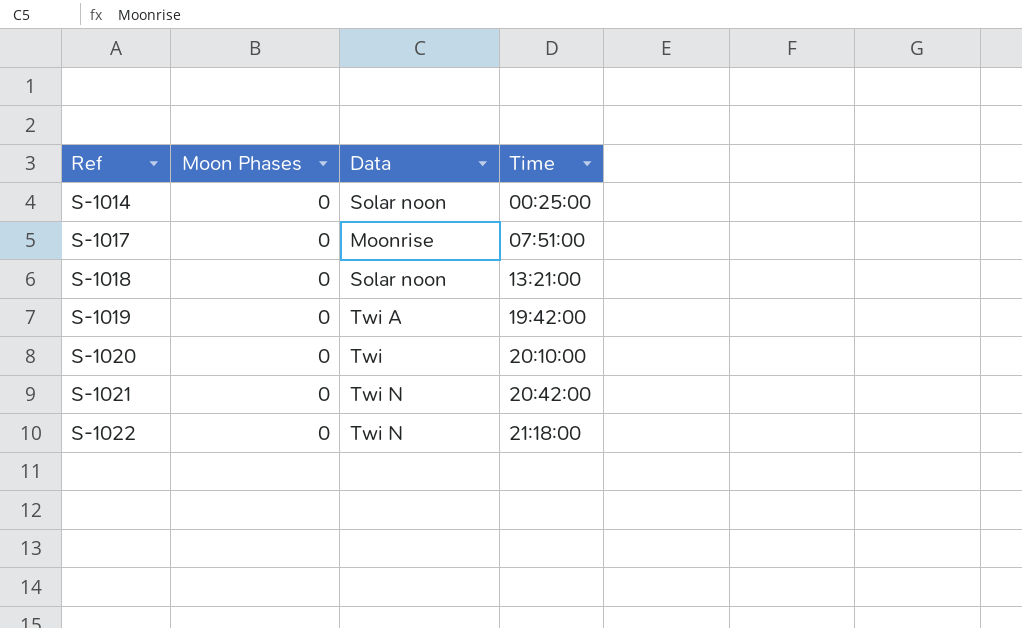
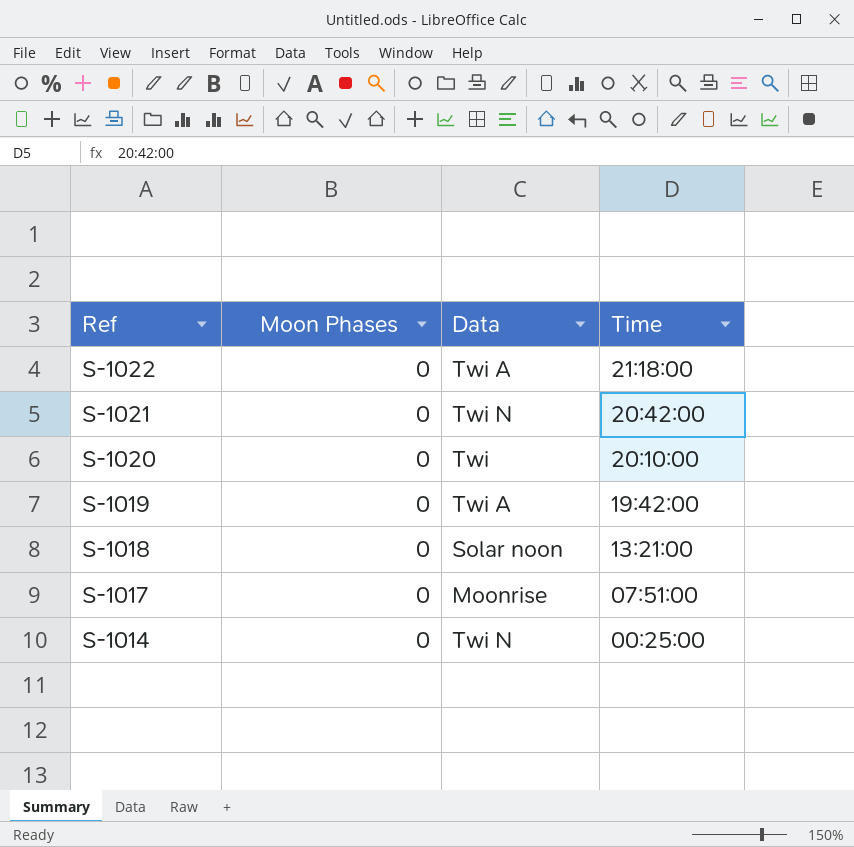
row order: Ref ascending -> Ref descending
S-1022 | Data: Twi N -> Twi A
S-1014 | Data: Solar noon -> Twi N

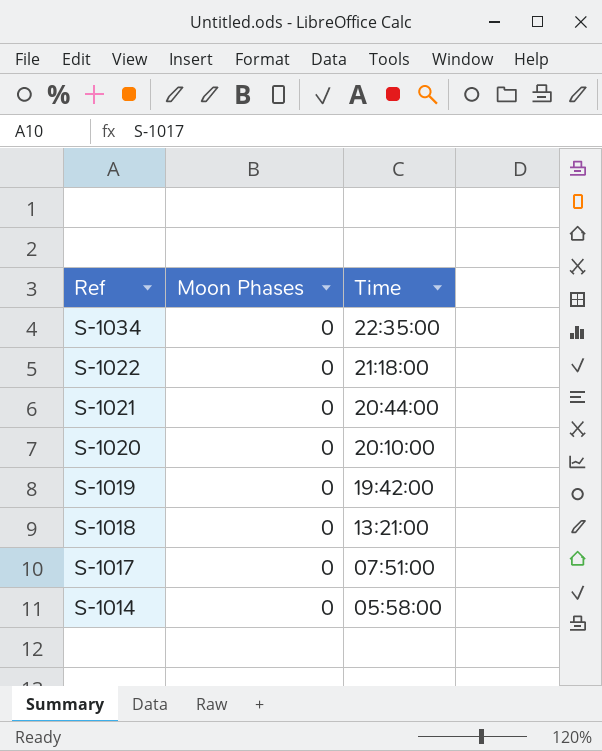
column Data | position: 3 -> none
row S-1034: none -> 0 | 22:35:00
S-1021 | Time: 20:42:00 -> 20:44:00
S-1014 | Time: 00:25:00 -> 05:58:00

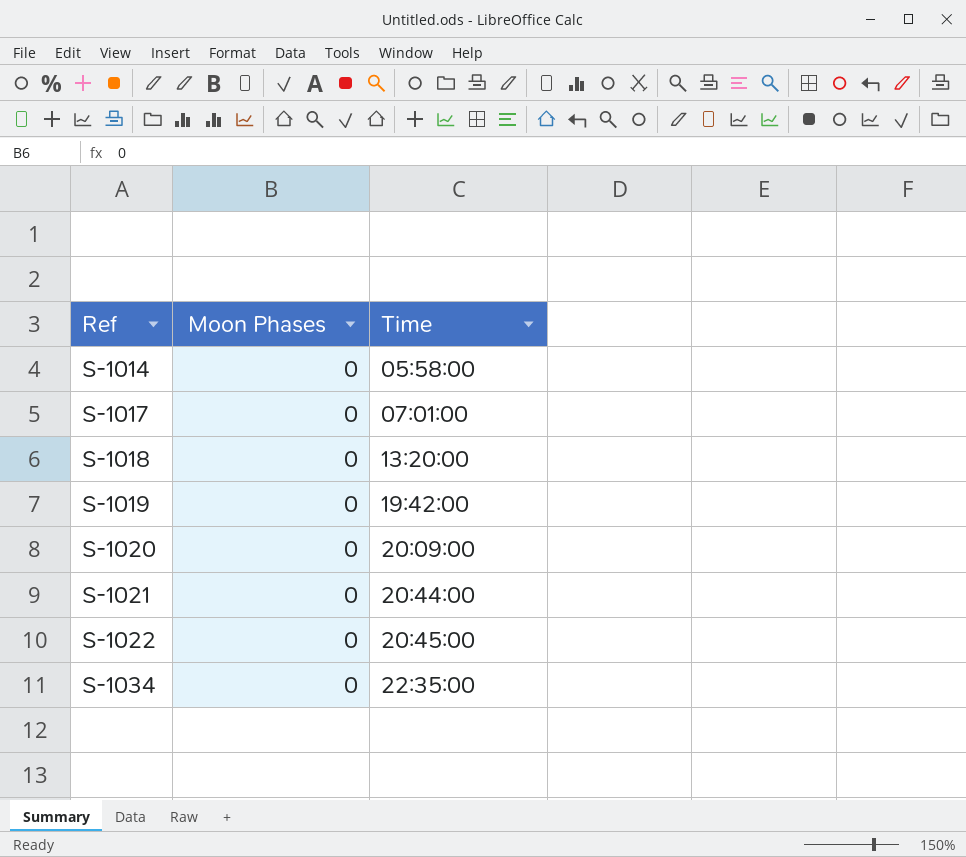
row order: Ref descending -> Ref ascending
S-1017 | Time: 07:51:00 -> 07:01:00
S-1018 | Time: 13:21:00 -> 13:20:00
S-1020 | Time: 20:10:00 -> 20:09:00
S-1022 | Time: 21:18:00 -> 20:45:00

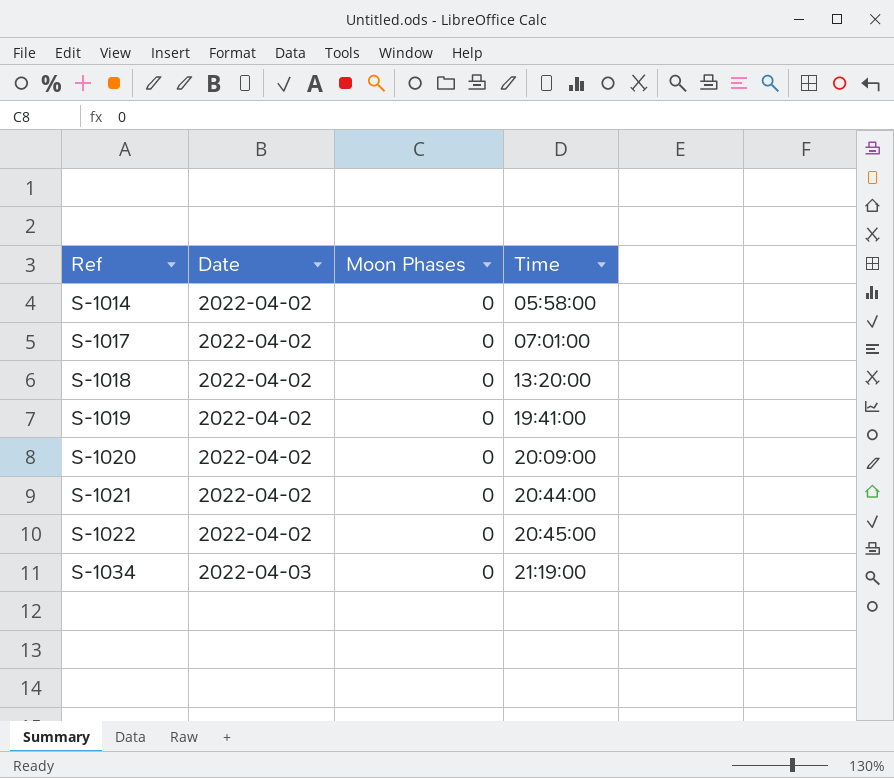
column Date | position: none -> 2
S-1019 | Time: 19:42:00 -> 19:41:00
S-1034 | Time: 22:35:00 -> 21:19:00

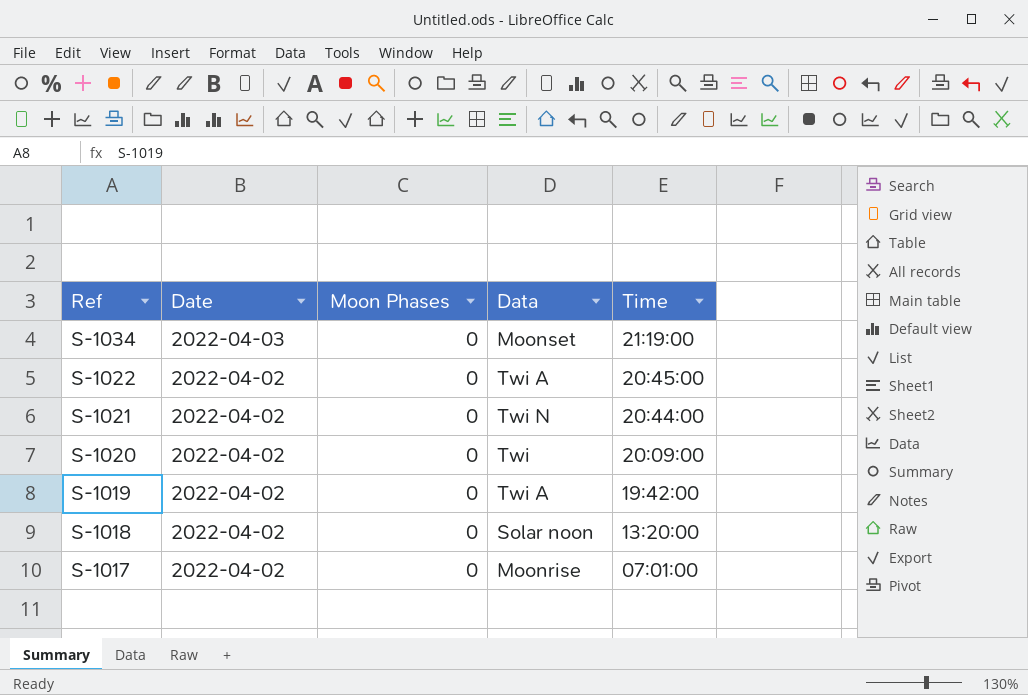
row order: Ref ascending -> Ref descending
column Data | position: none -> 4
row S-1014: 2022-04-02 | 0 | 05:58:00 -> none
S-1019 | Time: 19:41:00 -> 19:42:00

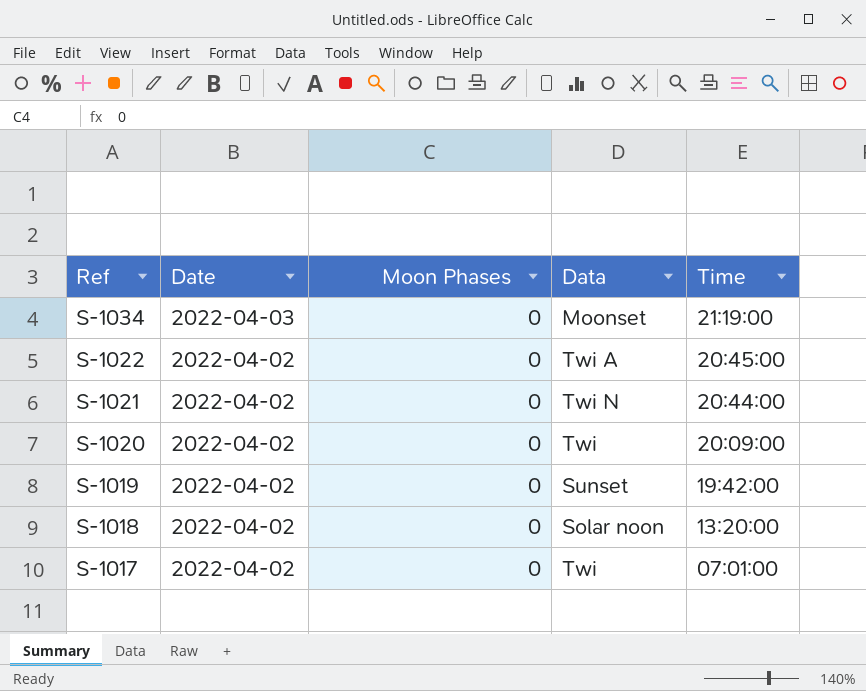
S-1019 | Data: Twi A -> Sunset
S-1017 | Data: Moonrise -> Twi

